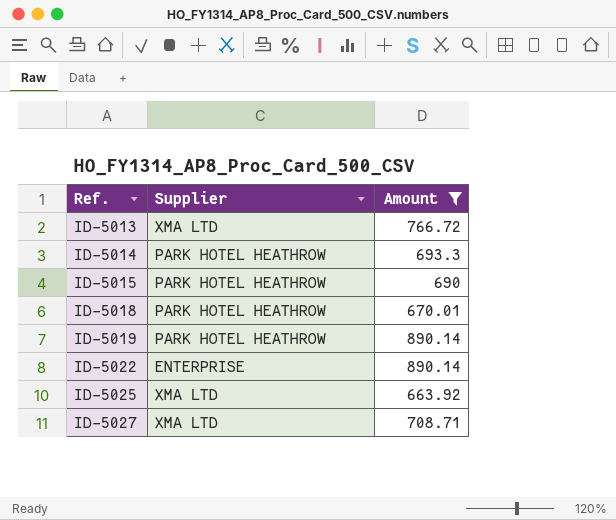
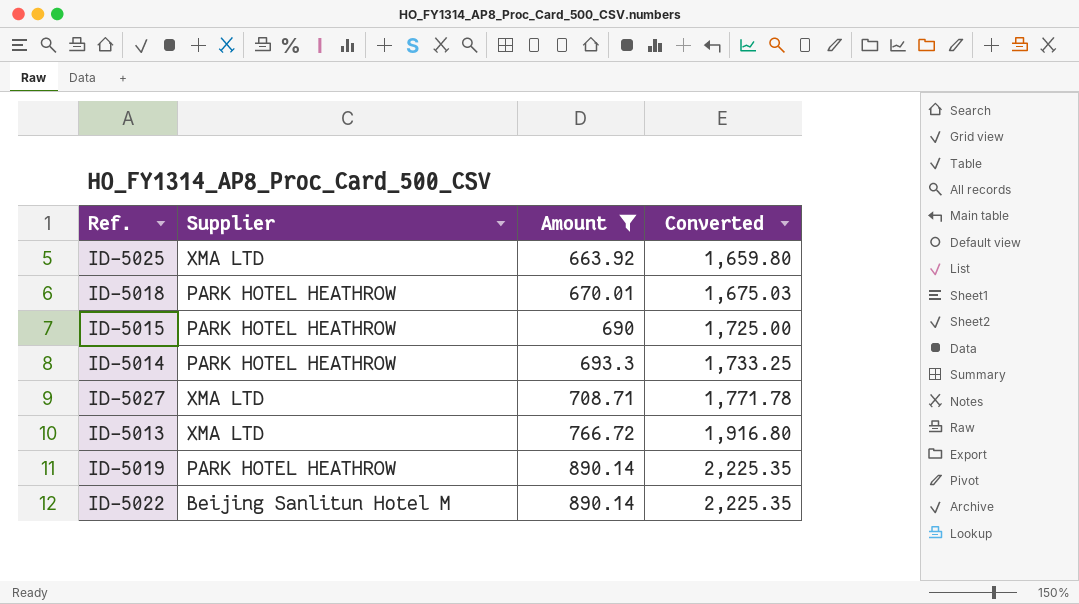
row order: Ref. ascending -> Amount ascending
column Converted | formula: none -> [Amount] * 2.5
ID-5022 | Supplier: ENTERPRISE -> Beijing Sanlitun Hotel M

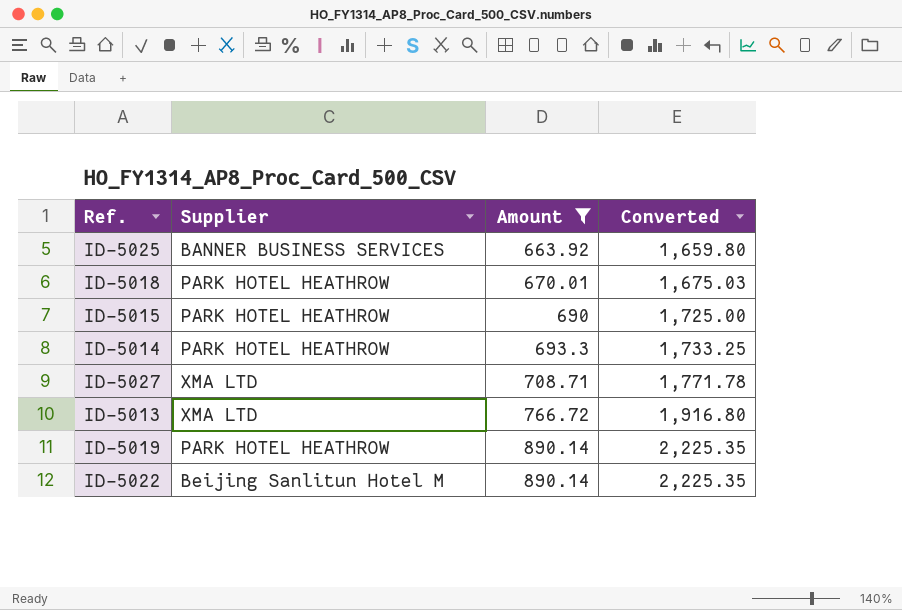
ID-5025 | Supplier: XMA LTD -> BANNER BUSINESS SERVICES

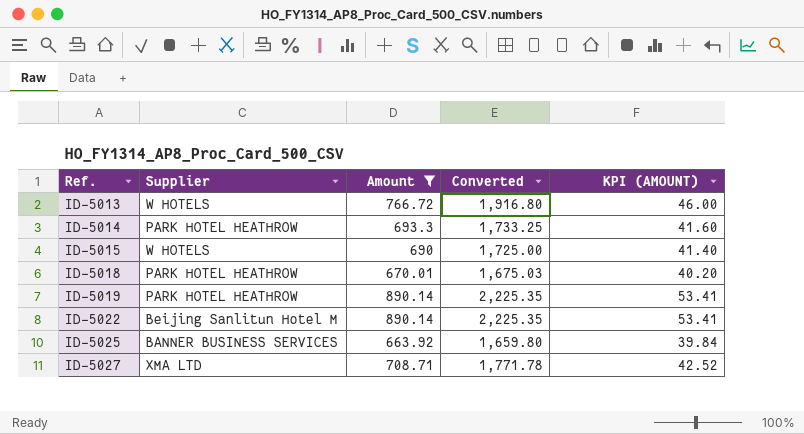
row order: Amount ascending -> Ref. ascending
column KPI (AMOUNT) | formula: none -> [Amount] * 0.06
ID-5013 | Supplier: XMA LTD -> W HOTELS
ID-5015 | Supplier: PARK HOTEL HEATHROW -> W HOTELS

